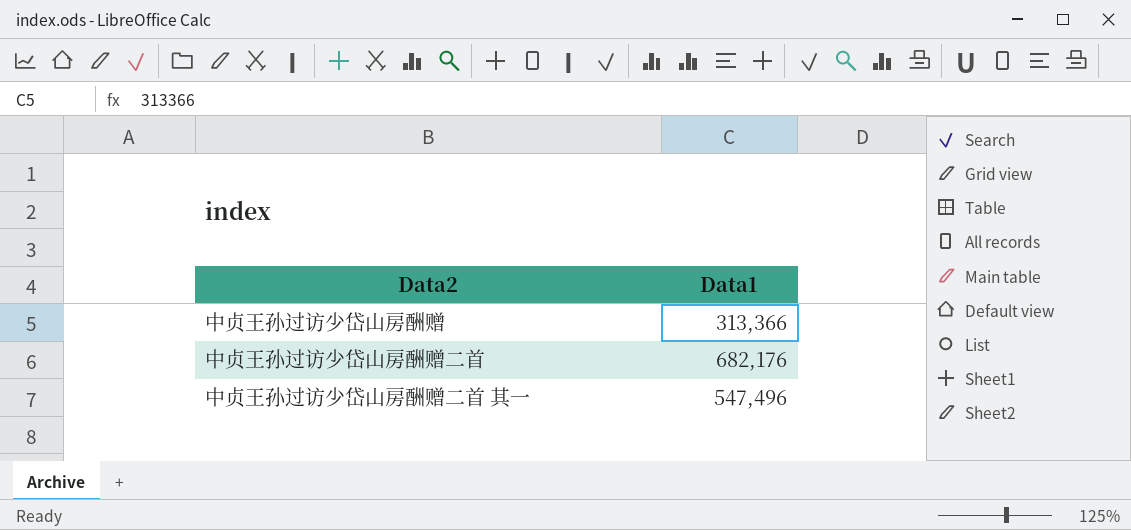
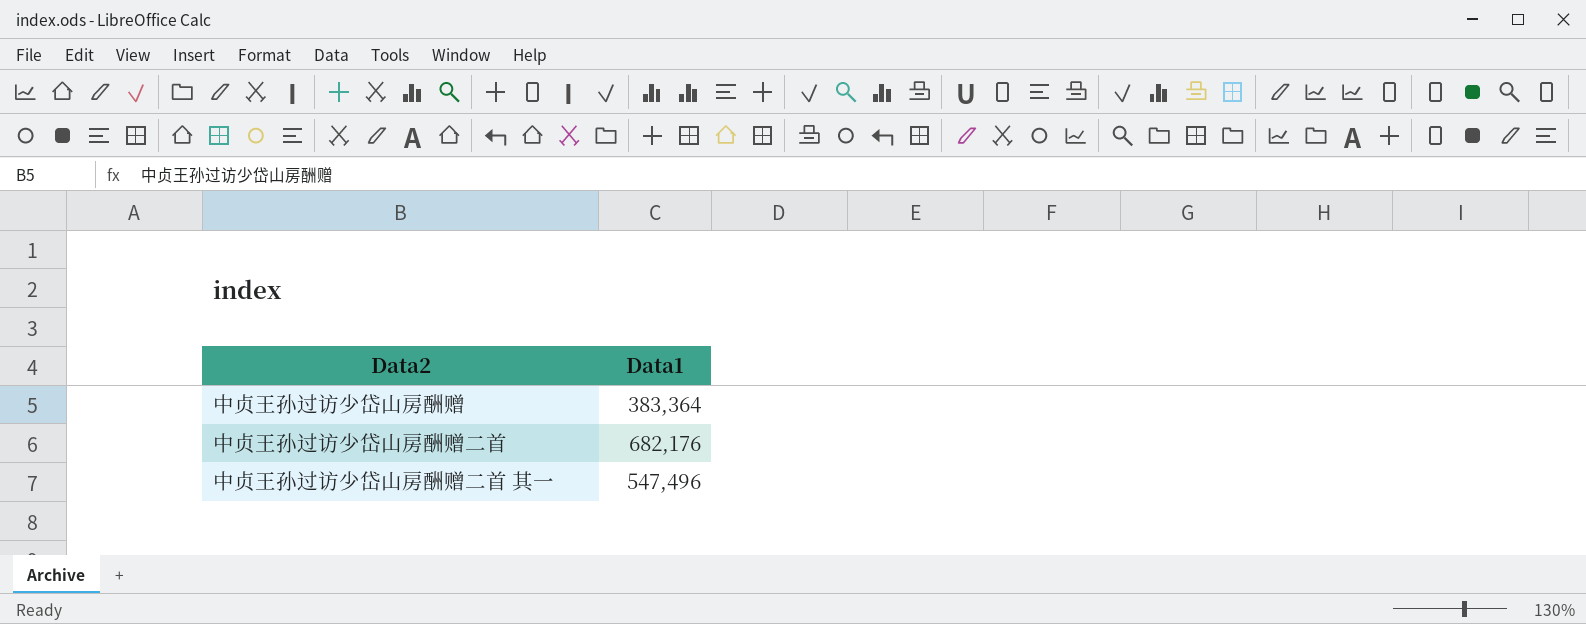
中贞王孙过访少岱山房酬赠 | Data1: 313,366 -> 383,364

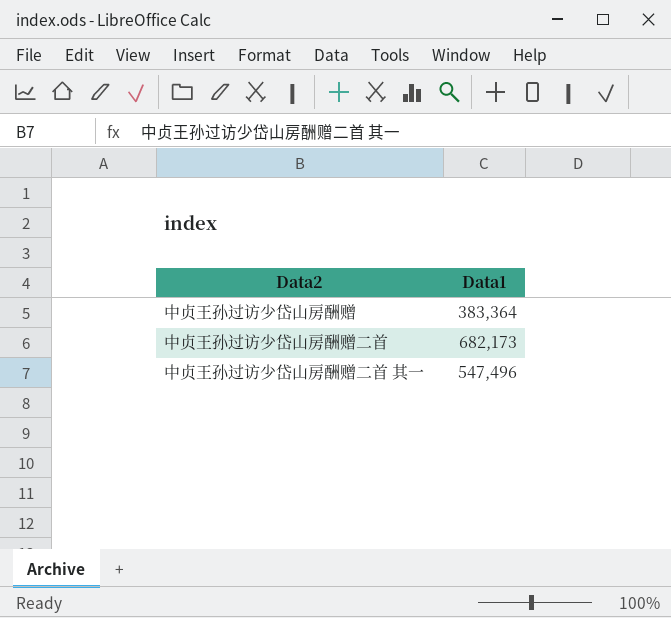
中贞王孙过访少岱山房酬赠二首 | Data1: 682,176 -> 682,173

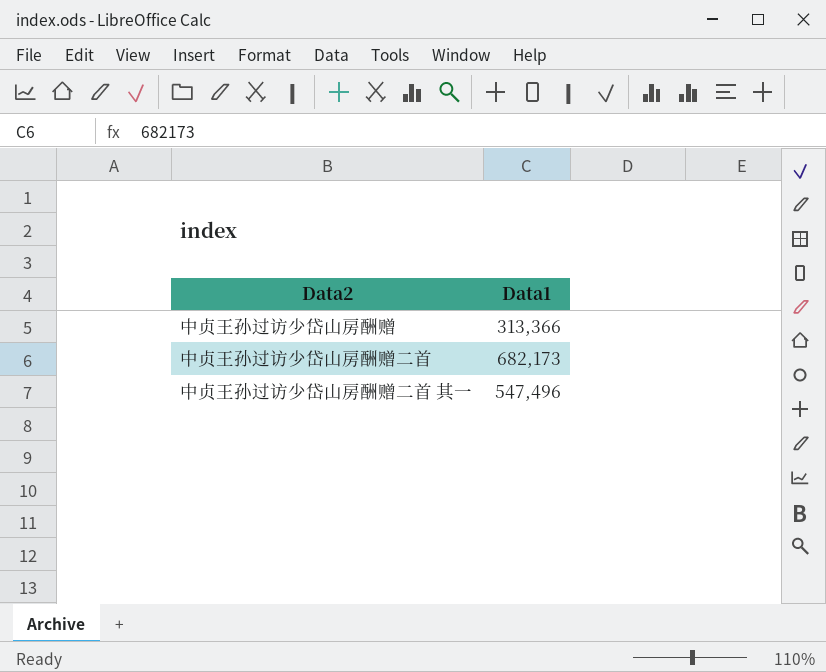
中贞王孙过访少岱山房酬赠 | Data1: 383,364 -> 313,366

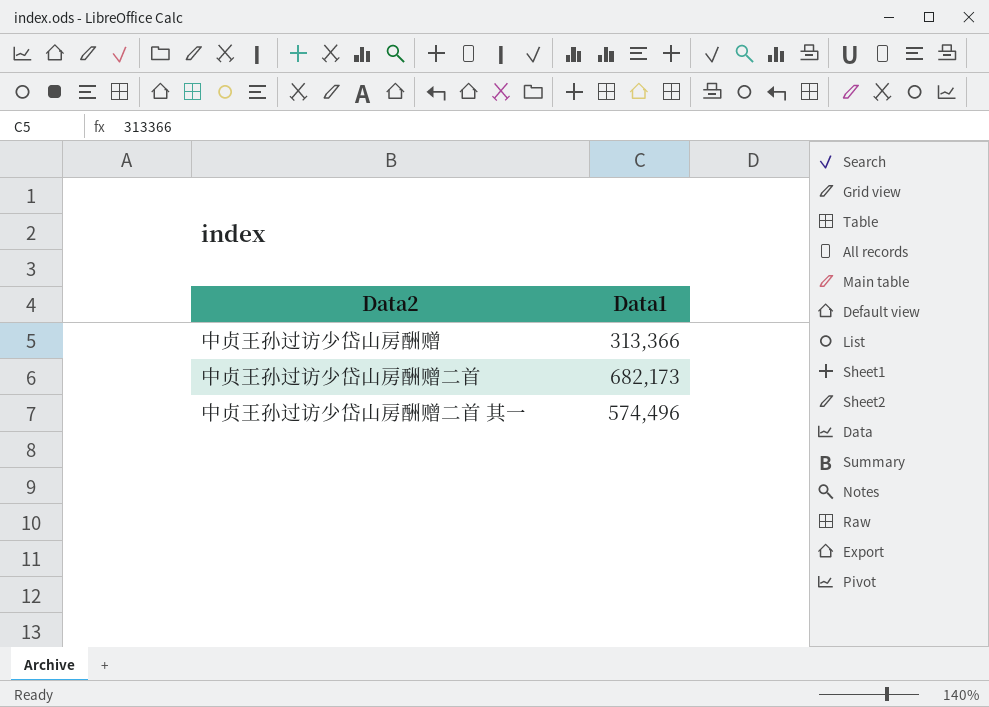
中贞王孙过访少岱山房酬赠二首 其一 | Data1: 547,496 -> 574,496

